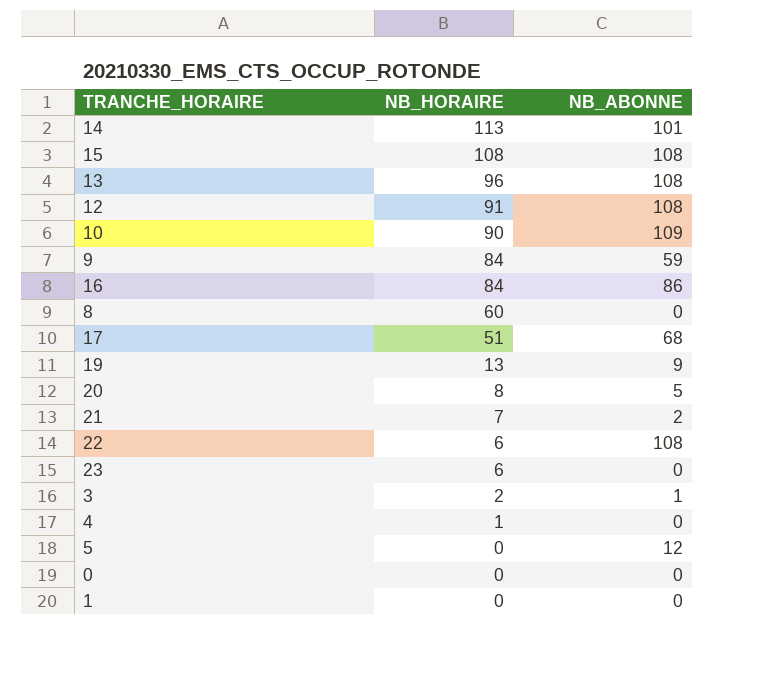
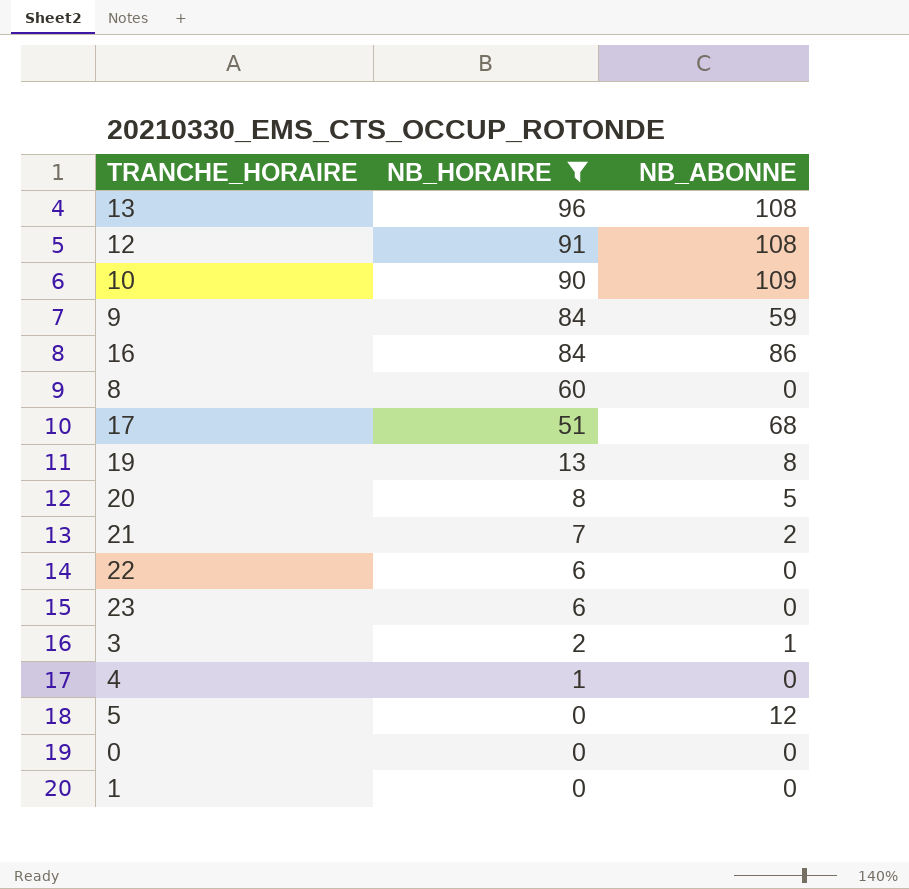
filter: none -> NB_HORAIRE <= 96
19 | NB_ABONNE: 9 -> 8
22 | NB_ABONNE: 108 -> 0

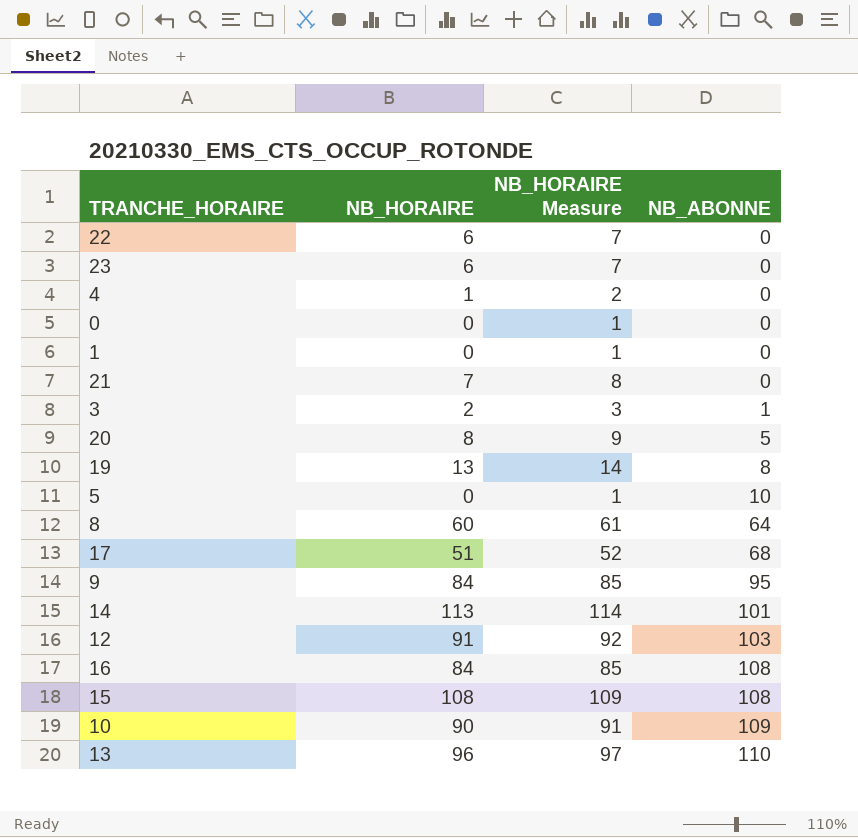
filter: NB_HORAIRE <= 96 -> none
row order: NB_HORAIRE descending -> NB_ABONNE ascending
column NB_HORAIRE Measure | formula: none -> [NB_HORAIRE] + 1
21 | NB_ABONNE: 2 -> 0
5 | NB_ABONNE: 12 -> 10
8 | NB_ABONNE: 0 -> 64
9 | NB_ABONNE: 59 -> 95
12 | NB_ABONNE: 108 -> 103
16 | NB_ABONNE: 86 -> 108
13 | NB_ABONNE: 108 -> 110

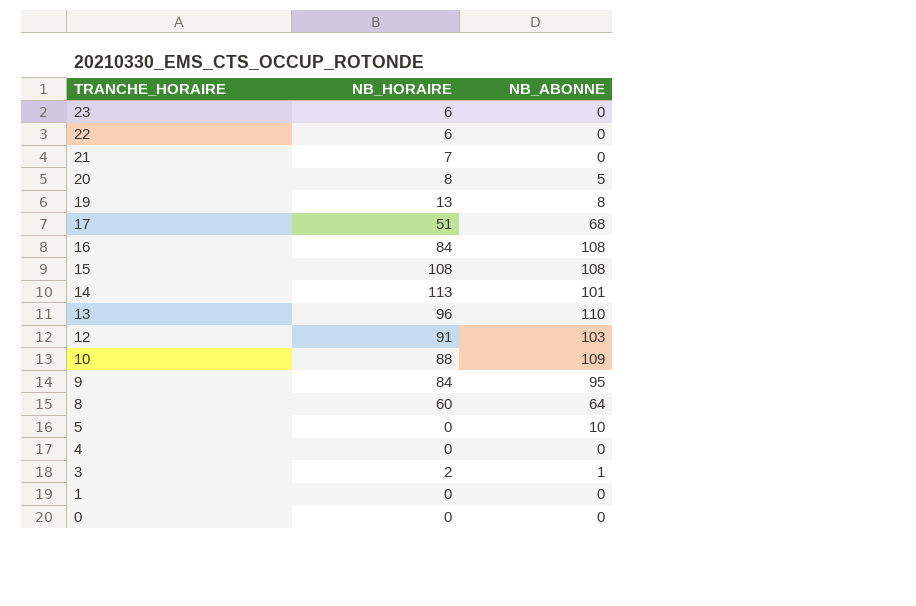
row order: NB_ABONNE ascending -> TRANCHE_HORAIRE descending
column NB_HORAIRE Measure | formula: [NB_HORAIRE] + 1 -> none
10 | NB_HORAIRE: 90 -> 88
4 | NB_HORAIRE: 1 -> 0

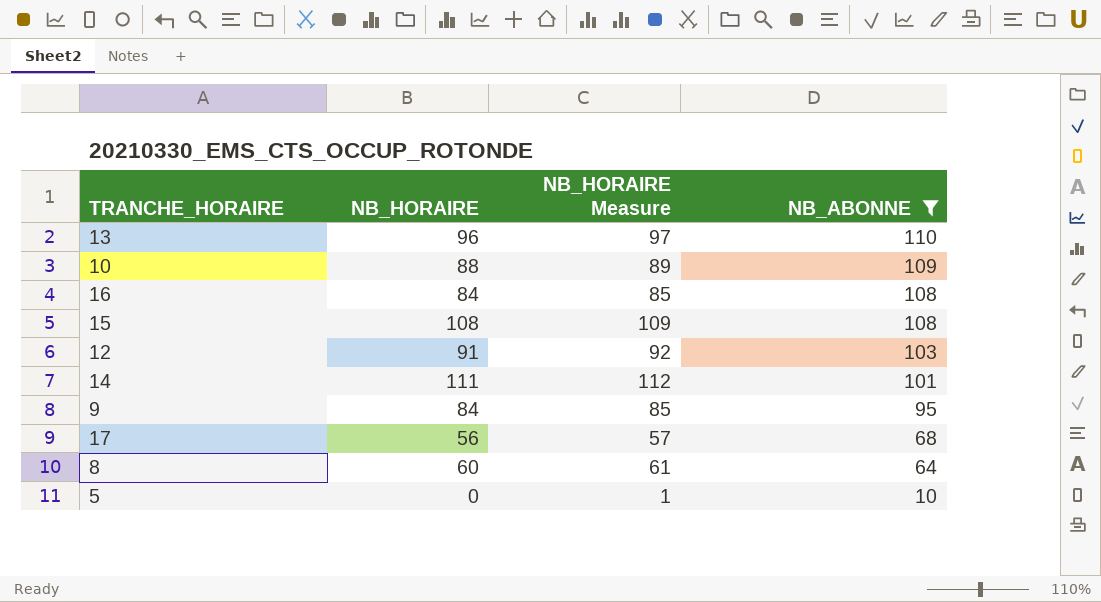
filter: none -> NB_ABONNE >= 10
row order: TRANCHE_HORAIRE descending -> NB_ABONNE descending
column NB_HORAIRE Measure | formula: none -> [NB_HORAIRE] + 1
14 | NB_HORAIRE: 113 -> 111
17 | NB_HORAIRE: 51 -> 56

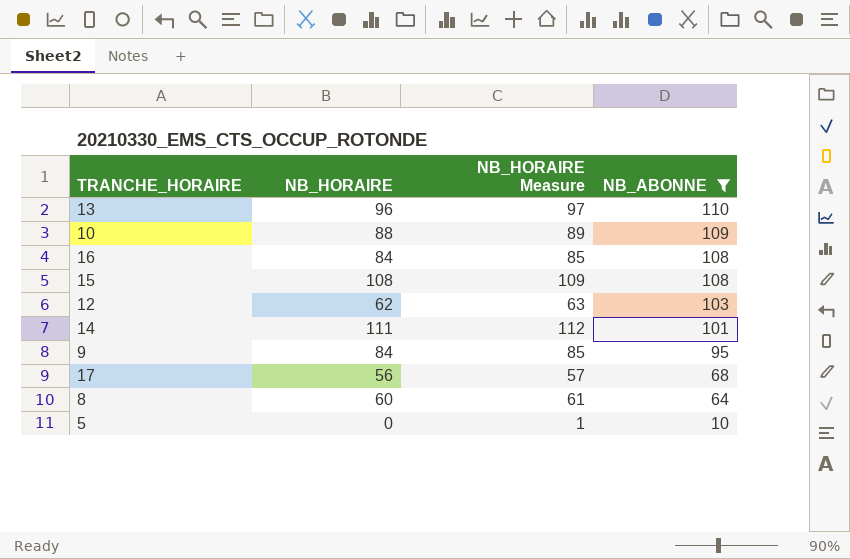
12 | NB_HORAIRE: 91 -> 62
12 | NB_HORAIRE Measure: 92 -> 63

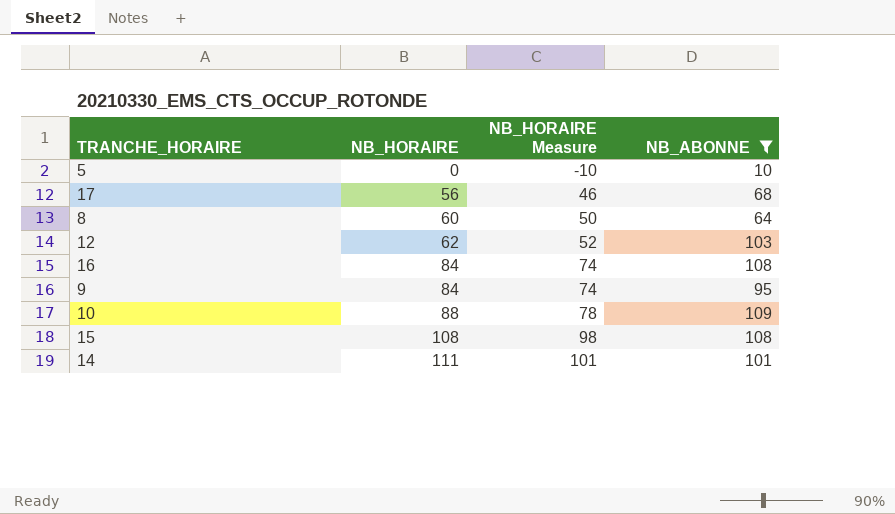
row order: NB_ABONNE descending -> NB_HORAIRE ascending
column NB_HORAIRE Measure | formula: [NB_HORAIRE] + 1 -> [NB_HORAIRE] - 10
row 13: 96 | 97 | 110 -> none

